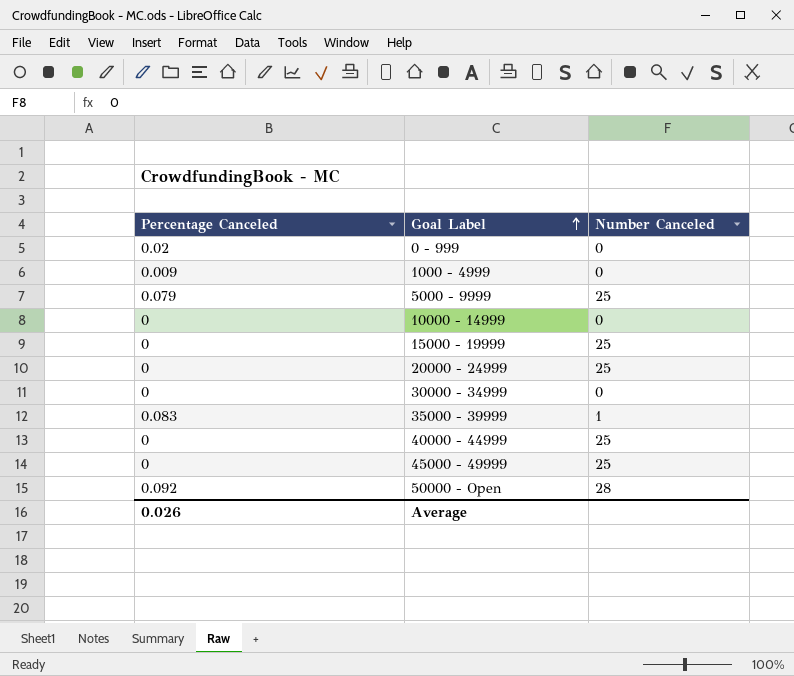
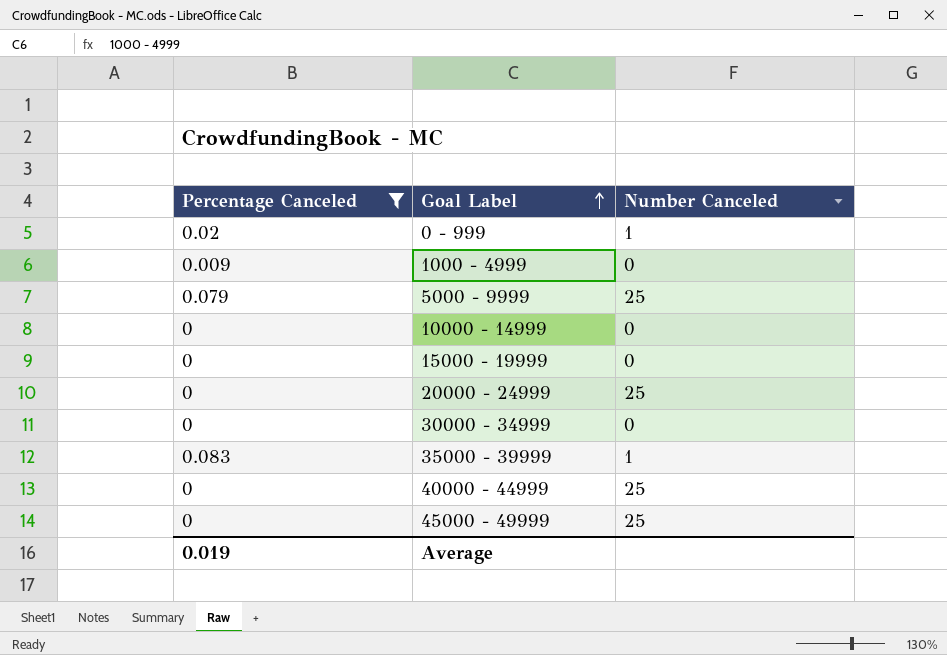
filter: none -> Percentage Canceled != 0.092
0 - 999 | Number Canceled: 0 -> 1
15000 - 19999 | Number Canceled: 25 -> 0
Average | Percentage Canceled: 0.026 -> 0.019

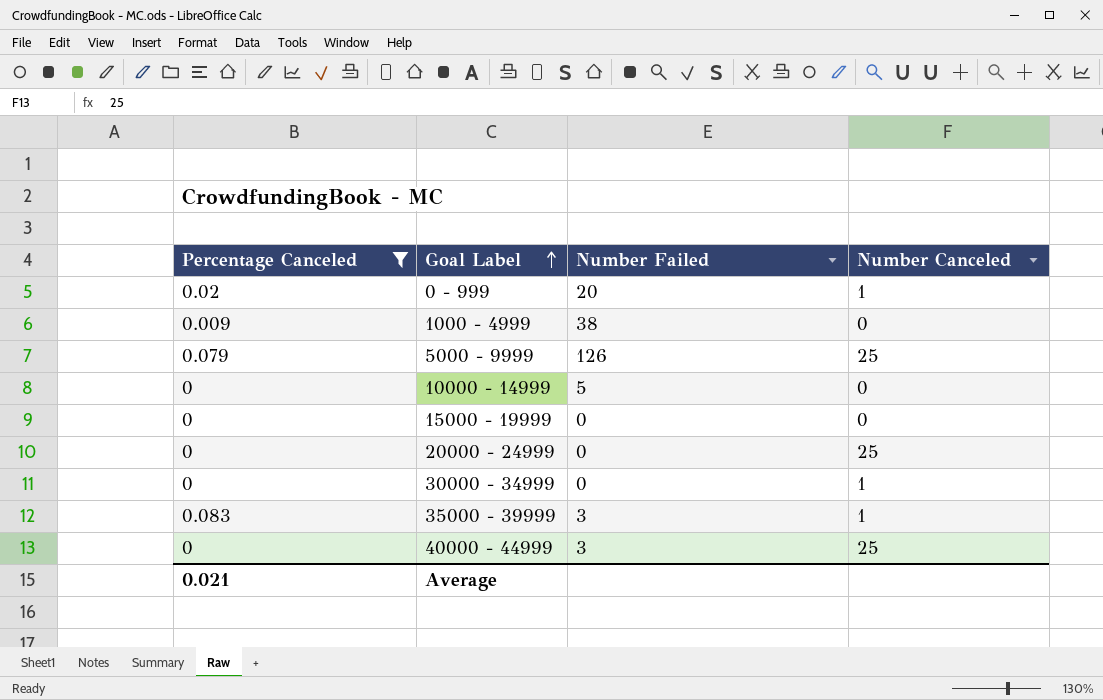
column Number Failed | position: none -> 3
row 45000 - 49999: 0 | 25 -> none
30000 - 34999 | Number Canceled: 0 -> 1
Average | Percentage Canceled: 0.019 -> 0.021

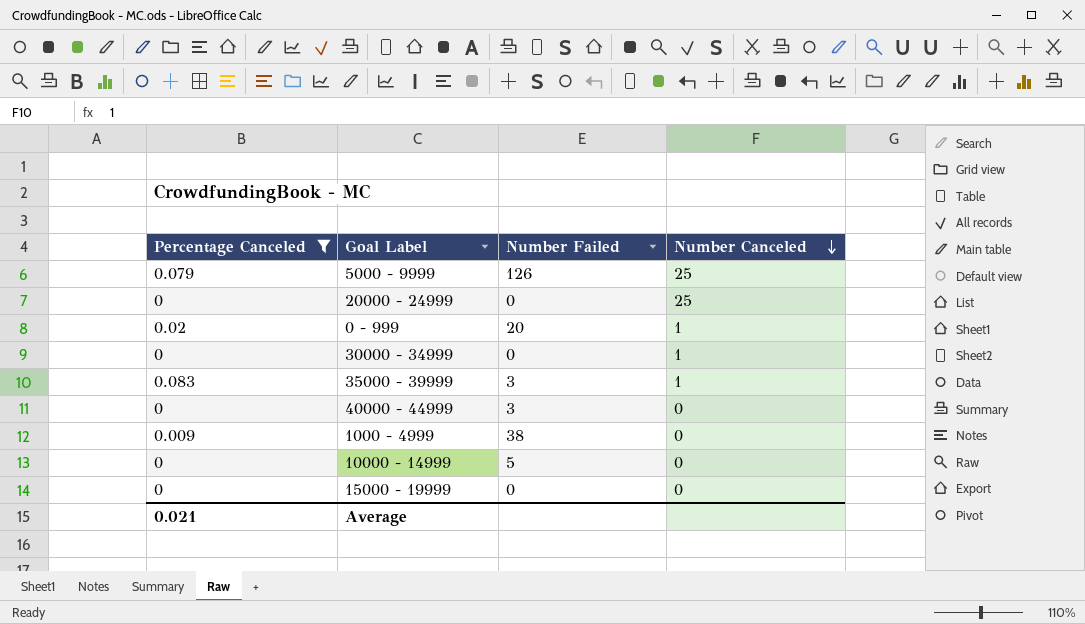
row order: Goal Label ascending -> Number Canceled descending
40000 - 44999 | Number Canceled: 25 -> 0

